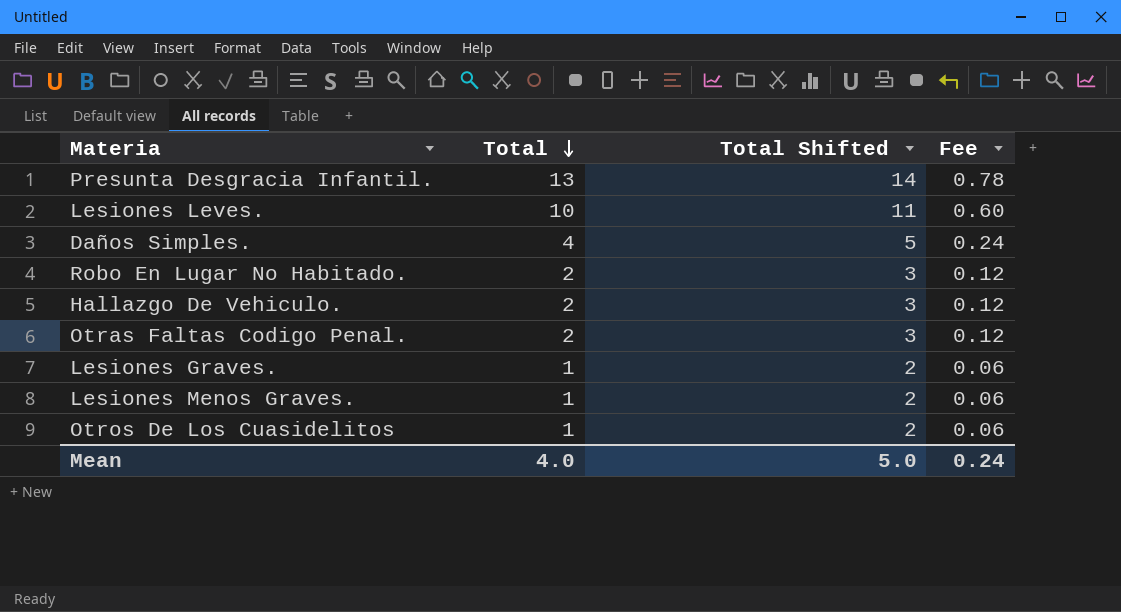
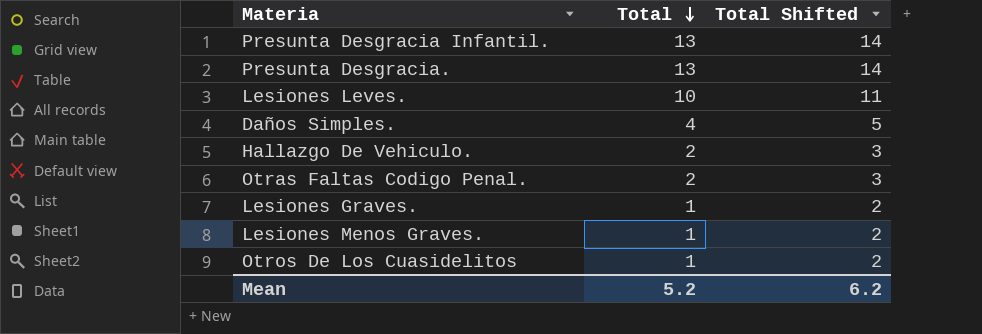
column Fee | formula: [Total] * 0.06 -> none
row Robo En Lugar No Habitado.: 2 | 3 | 0.12 -> none
row Presunta Desgracia.: none -> 13 | 14
Mean | Total: 4.0 -> 5.2
Mean | Total Shifted: 5.0 -> 6.2

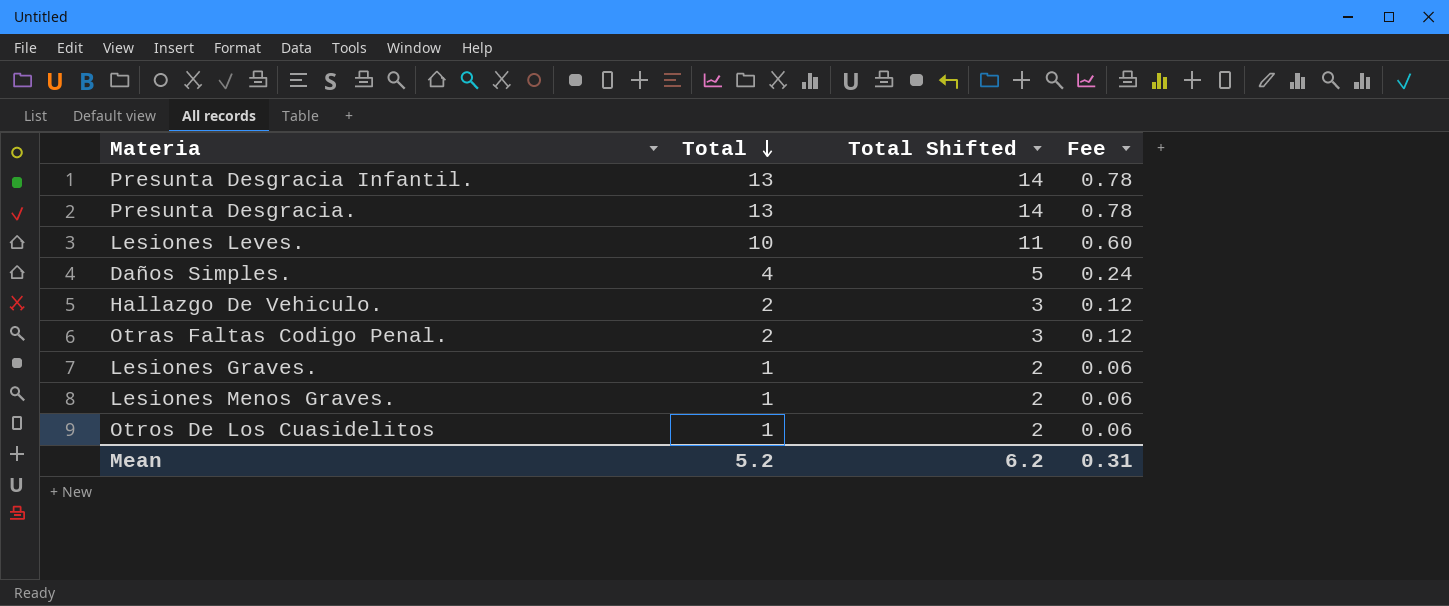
column Fee | formula: none -> [Total] * 0.06

